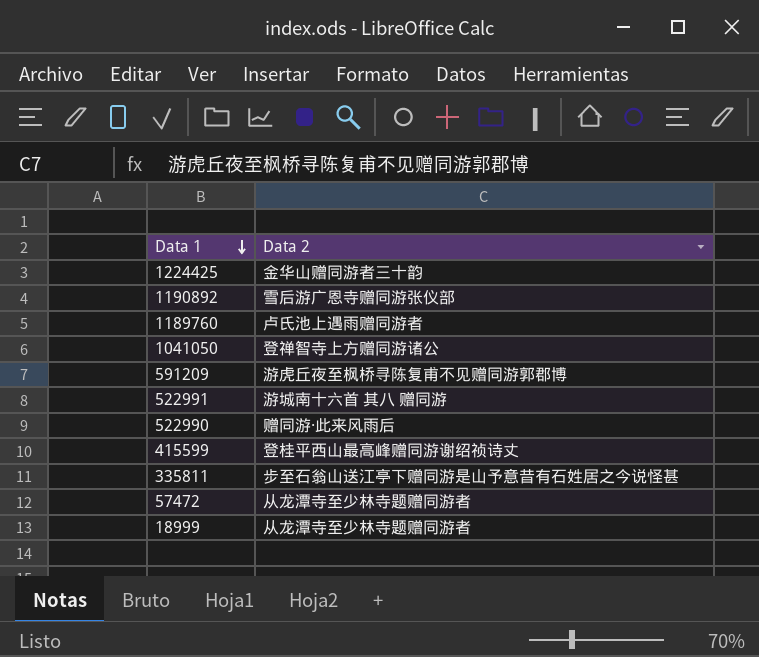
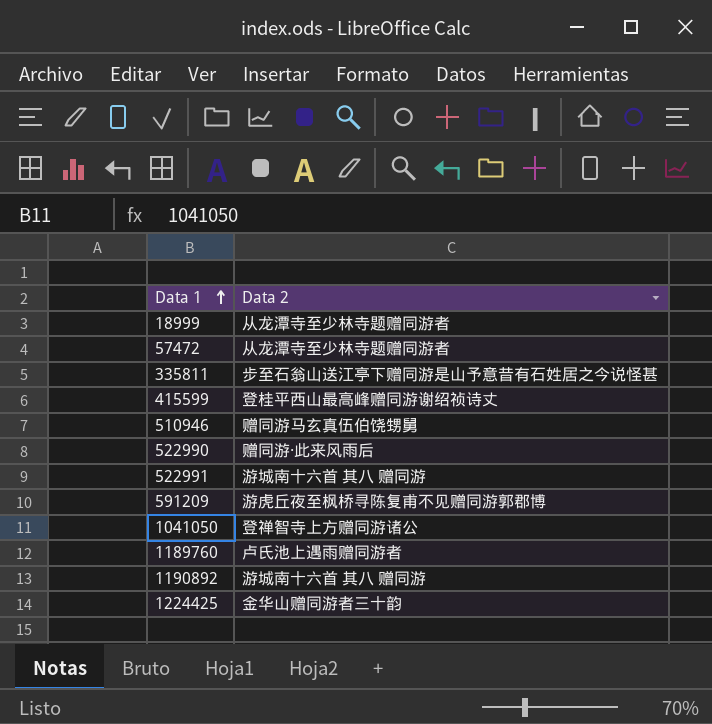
row order: Data 1 descending -> Data 1 ascending
row 510946: none -> 赠同游马玄真伍伯饶甥舅
1190892 | Data 2: 雪后游广恩寺赠同游张仪部 -> 游城南十六首 其八 赠同游

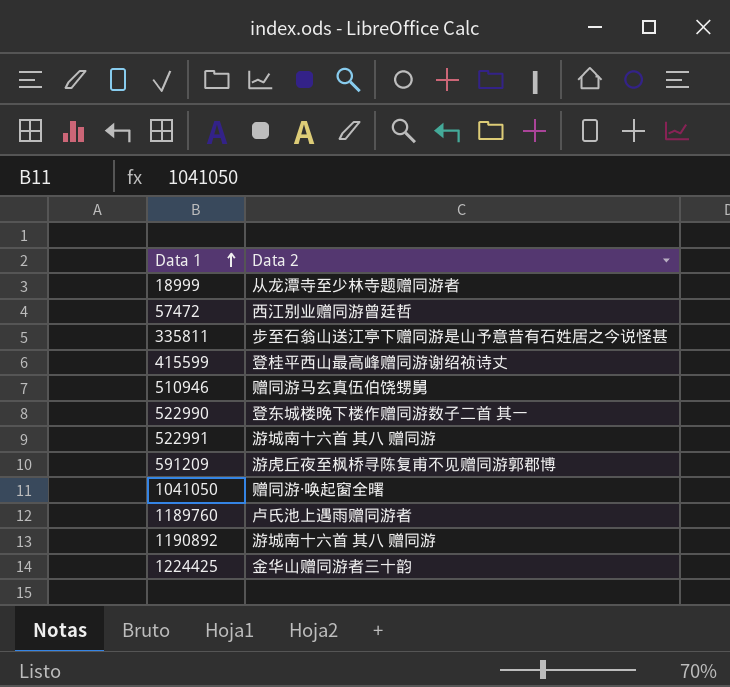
57472 | Data 2: 从龙潭寺至少林寺题赠同游者 -> 西江别业赠同游曾廷哲
522990 | Data 2: 赠同游·此来风雨后 -> 登东城楼晚下楼作赠同游数子二首 其一
1041050 | Data 2: 登禅智寺上方赠同游诸公 -> 赠同游·唤起窗全曙

